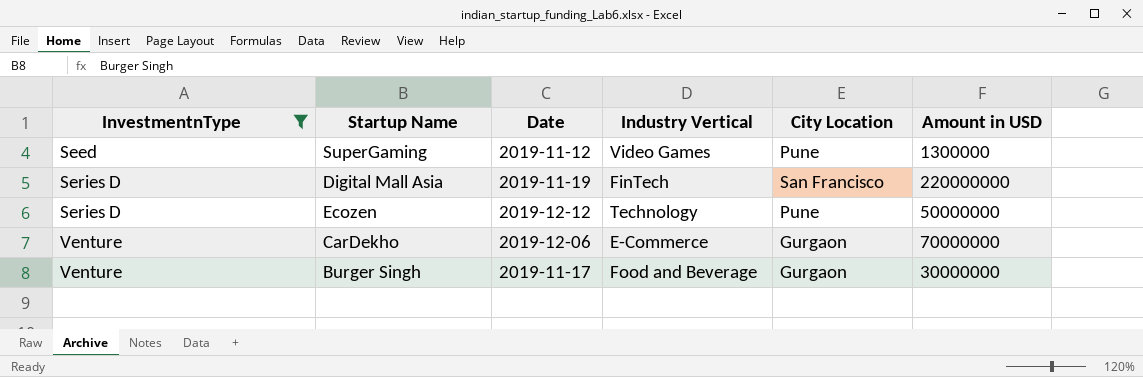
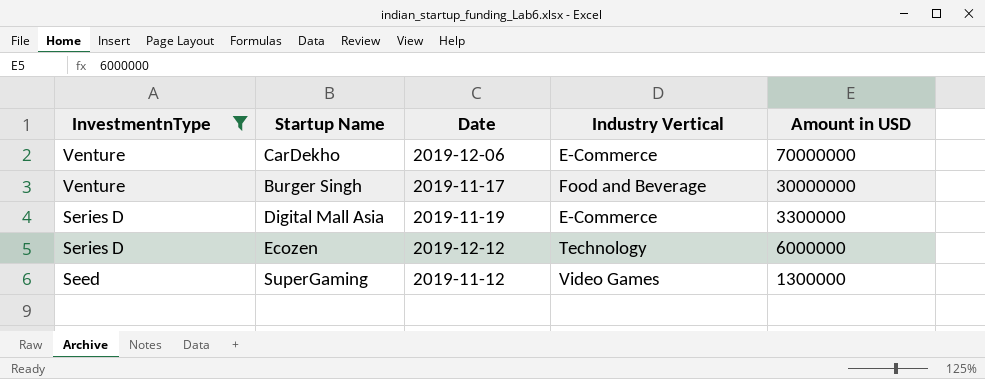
row order: InvestmentnType ascending -> InvestmentnType descending
column City Location | position: 5 -> none
Digital Mall Asia | Industry Vertical: FinTech -> E-Commerce
Digital Mall Asia | Amount in USD: 220000000 -> 3300000
Ecozen | Amount in USD: 50000000 -> 6000000

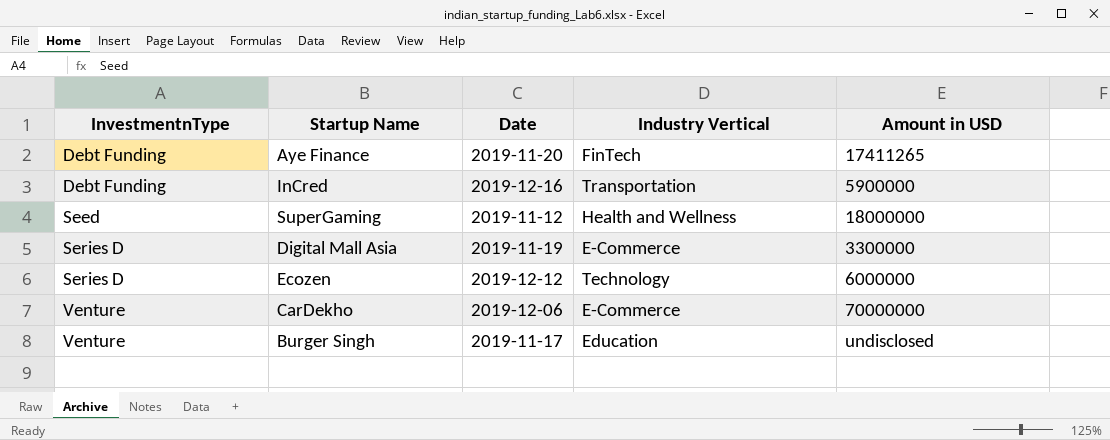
filter: InvestmentnType != Debt Funding -> none
row order: InvestmentnType descending -> InvestmentnType ascending
SuperGaming | Industry Vertical: Video Games -> Health and Wellness
SuperGaming | Amount in USD: 1300000 -> 18000000
Burger Singh | Industry Vertical: Food and Beverage -> Education
Burger Singh | Amount in USD: 30000000 -> undisclosed

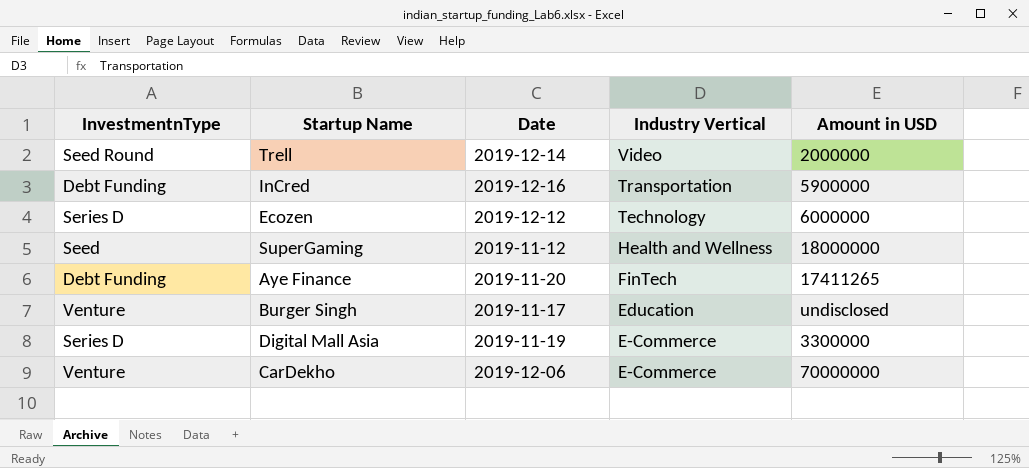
row order: InvestmentnType ascending -> Industry Vertical descending
row Trell: none -> Seed Round | 2019-12-14 | Video | 2000000

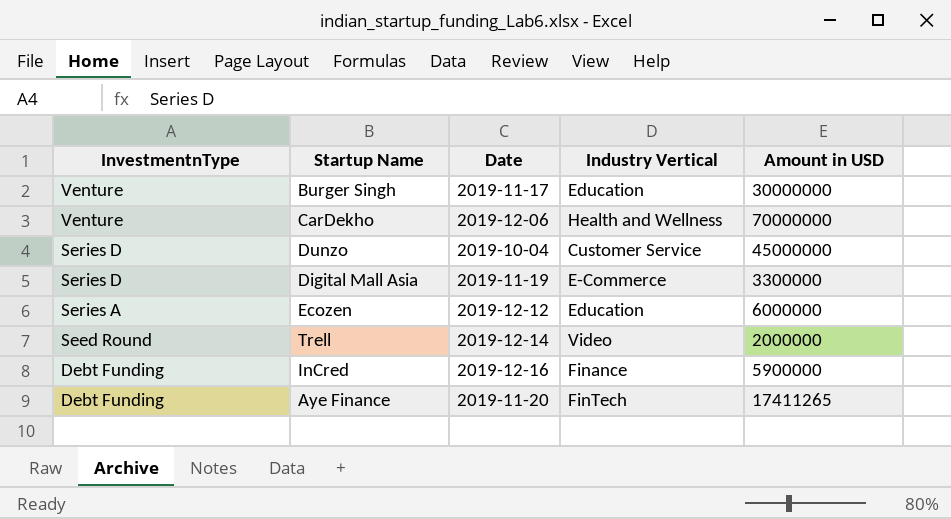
row order: Industry Vertical descending -> InvestmentnType descending
row SuperGaming: Seed | 2019-11-12 | Health and Wellness | 18000000 -> none
Burger Singh | Amount in USD: undisclosed -> 30000000
CarDekho | Industry Vertical: E-Commerce -> Health and Wellness
row Dunzo: none -> Series D | 2019-10-04 | Customer Service | 45000000
Ecozen | InvestmentnType: Series D -> Series A
Ecozen | Industry Vertical: Technology -> Education
InCred | Industry Vertical: Transportation -> Finance

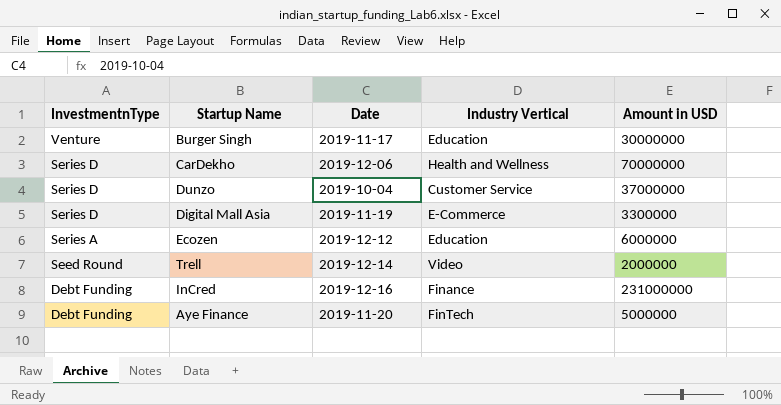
CarDekho | InvestmentnType: Venture -> Series D
Dunzo | Amount in USD: 45000000 -> 37000000
InCred | Amount in USD: 5900000 -> 231000000
Aye Finance | Amount in USD: 17411265 -> 5000000

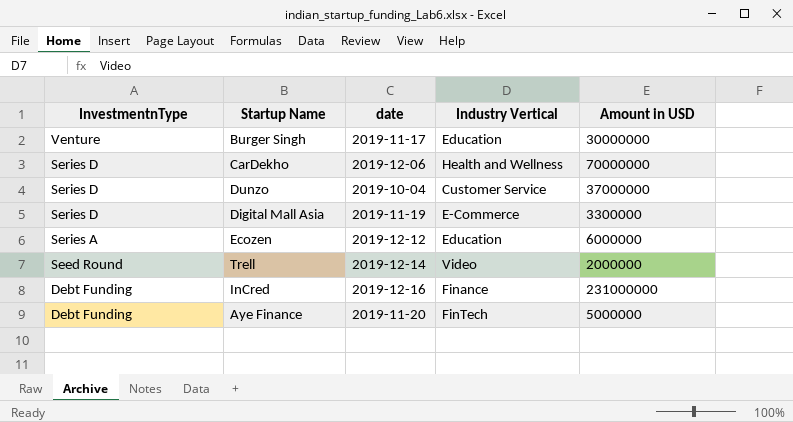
column name: Date -> date

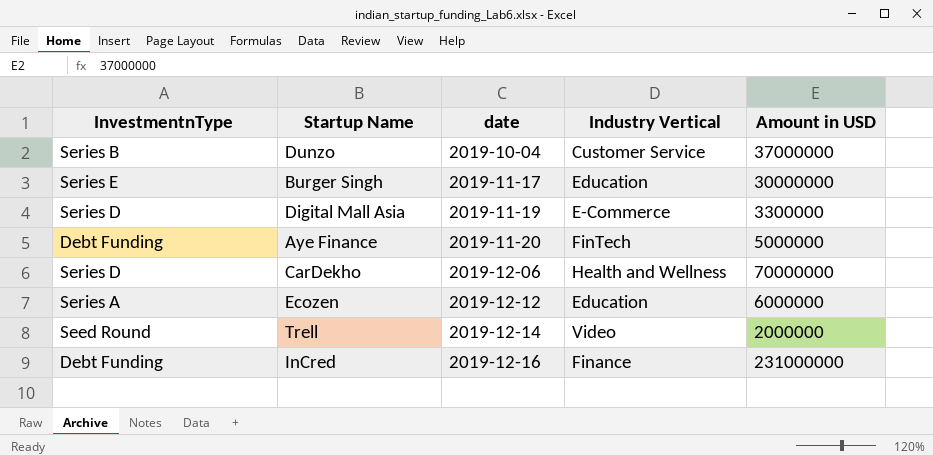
row order: InvestmentnType descending -> date ascending
Dunzo | InvestmentnType: Series D -> Series B
Burger Singh | InvestmentnType: Venture -> Series E

